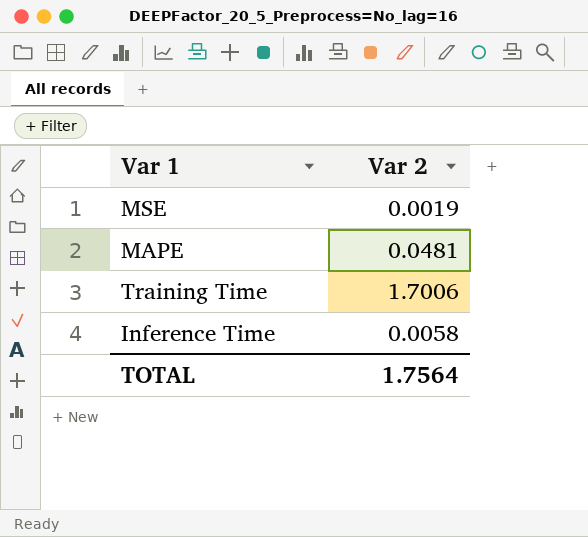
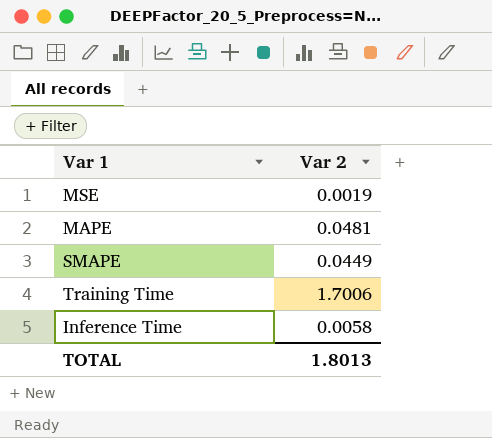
row SMAPE: none -> 0.0449
TOTAL | Var 2: 1.7564 -> 1.8013

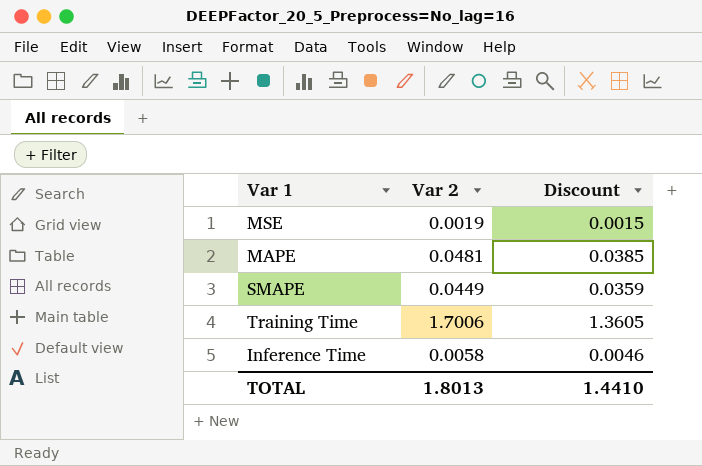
column Discount | formula: none -> [Var 2] * 0.8

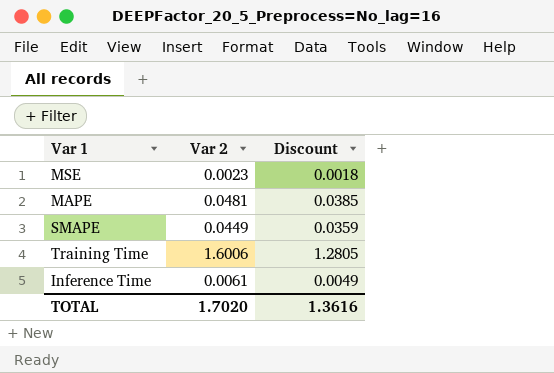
MSE | Var 2: 0.0019 -> 0.0023
MSE | Discount: 0.0015 -> 0.0018
Training Time | Var 2: 1.7006 -> 1.6006
Training Time | Discount: 1.3605 -> 1.2805
Inference Time | Var 2: 0.0058 -> 0.0061
Inference Time | Discount: 0.0046 -> 0.0049
TOTAL | Var 2: 1.8013 -> 1.7020
TOTAL | Discount: 1.4410 -> 1.3616

